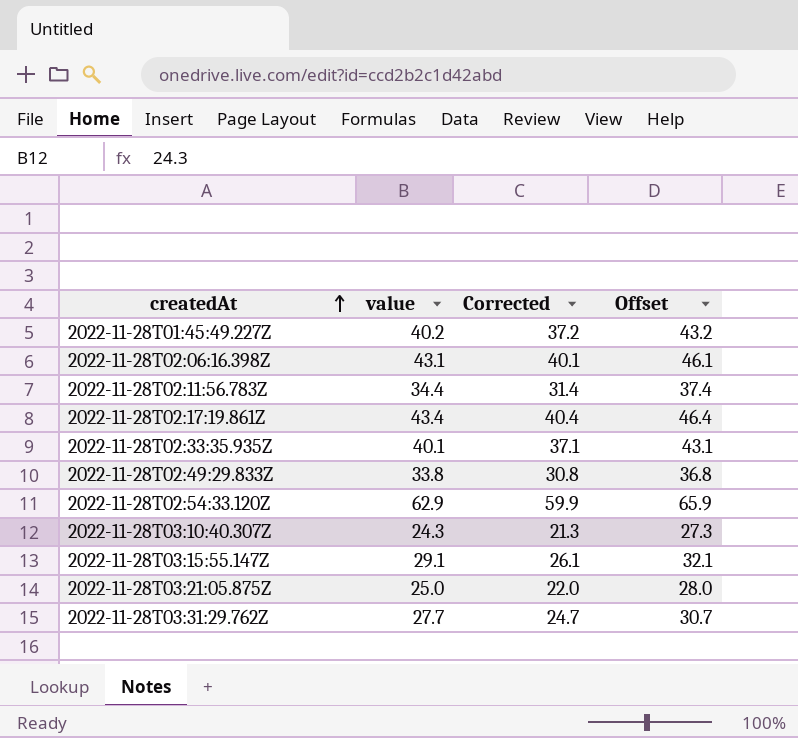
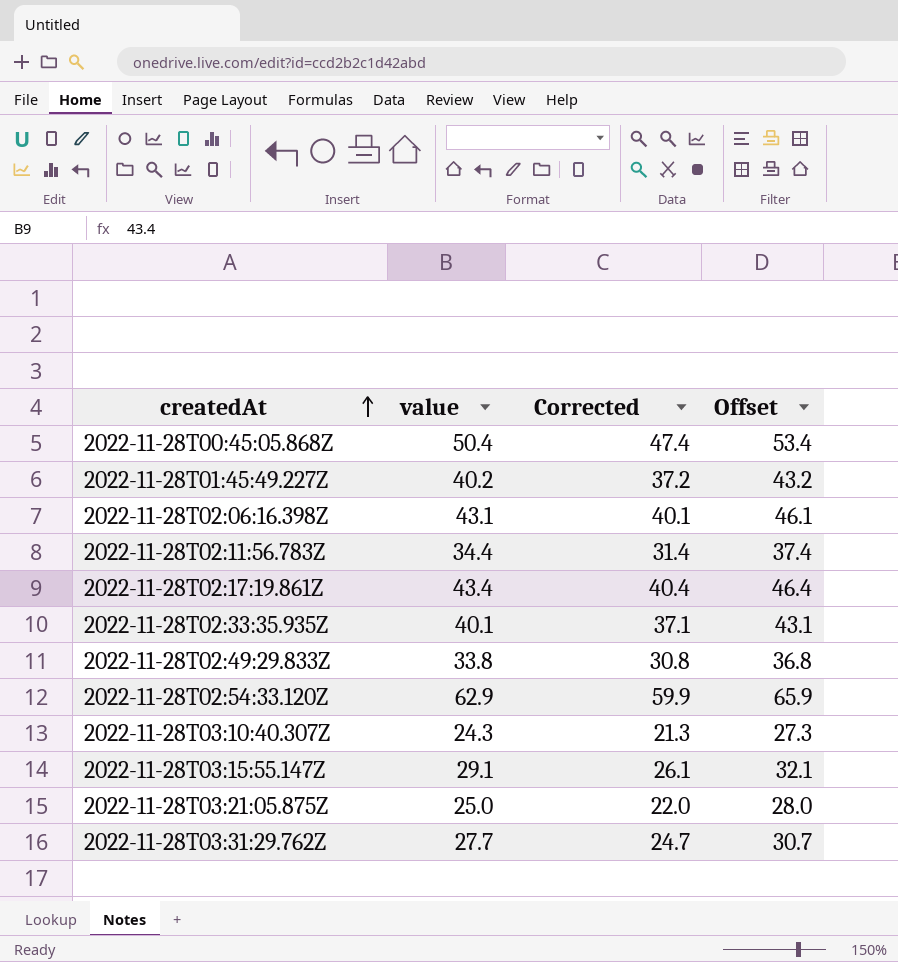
row 2022-11-28T00:45:05.868Z: none -> 50.4 | 47.4 | 53.4

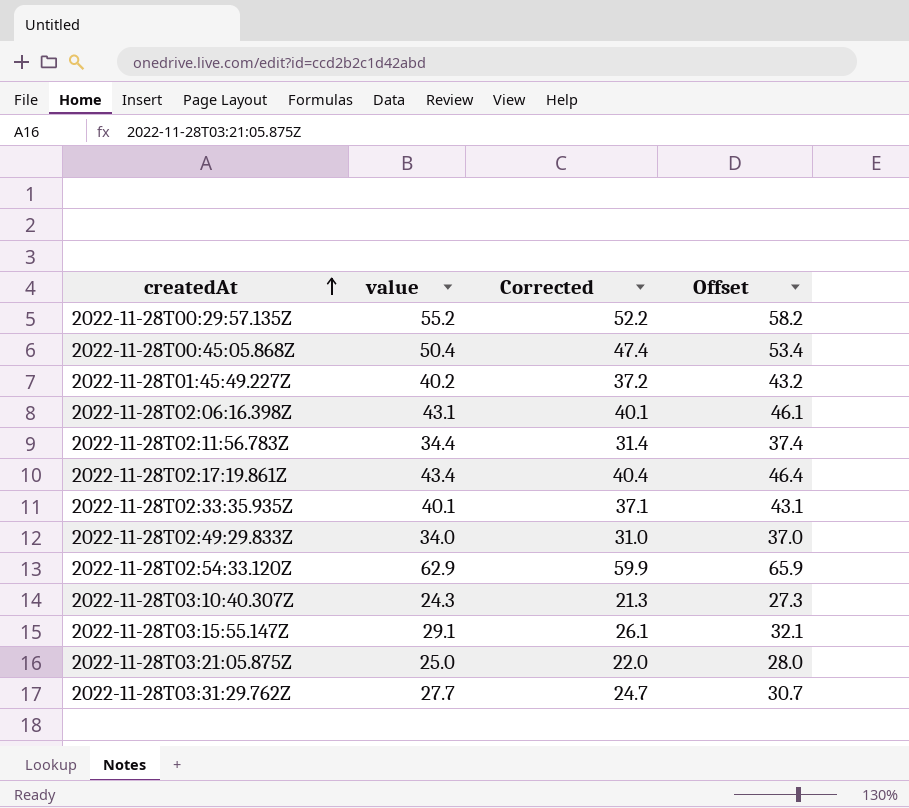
row 2022-11-28T00:29:57.135Z: none -> 55.2 | 52.2 | 58.2
2022-11-28T02:49:29.833Z | value: 33.8 -> 34.0
2022-11-28T02:49:29.833Z | Corrected: 30.8 -> 31.0
2022-11-28T02:49:29.833Z | Offset: 36.8 -> 37.0

